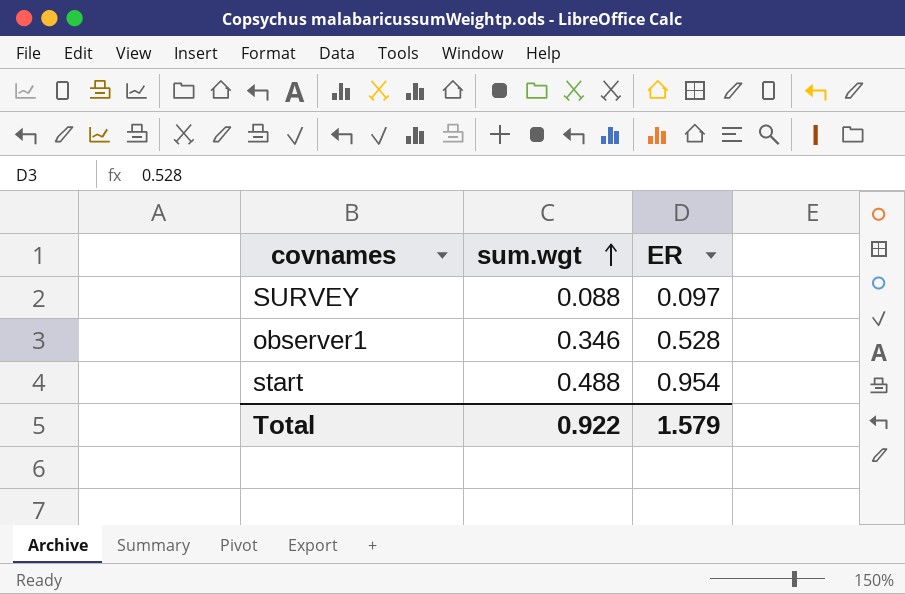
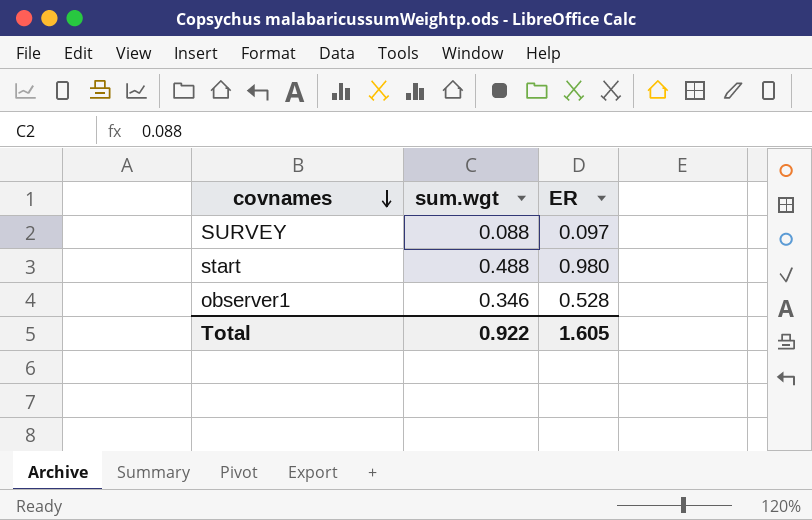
row order: sum.wgt ascending -> covnames descending
start | ER: 0.954 -> 0.980
Total | ER: 1.579 -> 1.605

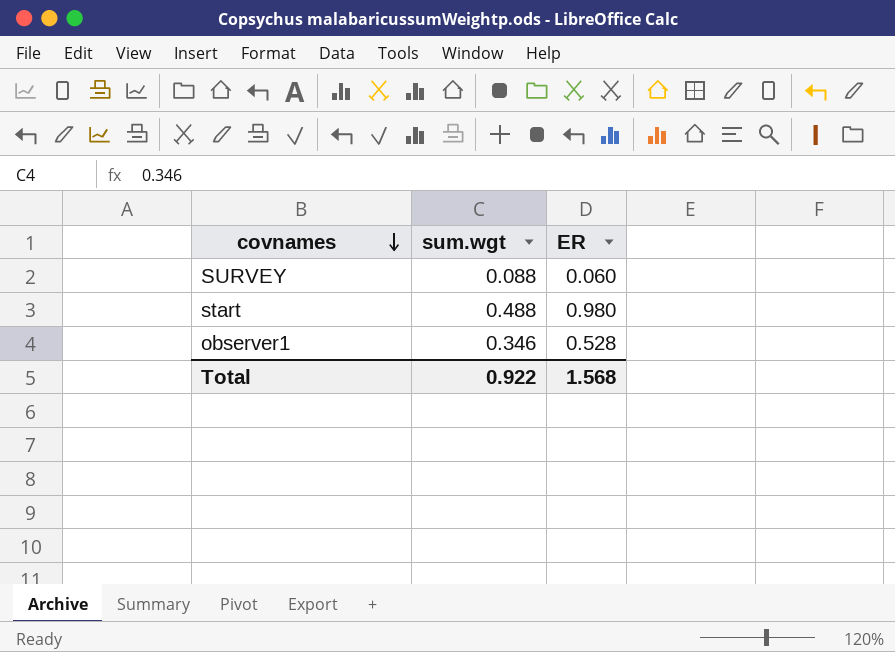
SURVEY | ER: 0.097 -> 0.060
Total | ER: 1.605 -> 1.568

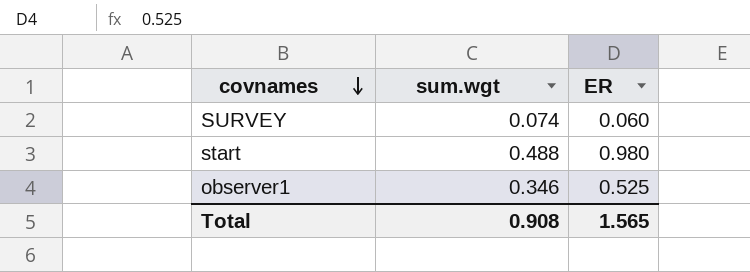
SURVEY | sum.wgt: 0.088 -> 0.074
observer1 | ER: 0.528 -> 0.525
Total | sum.wgt: 0.922 -> 0.908
Total | ER: 1.568 -> 1.565

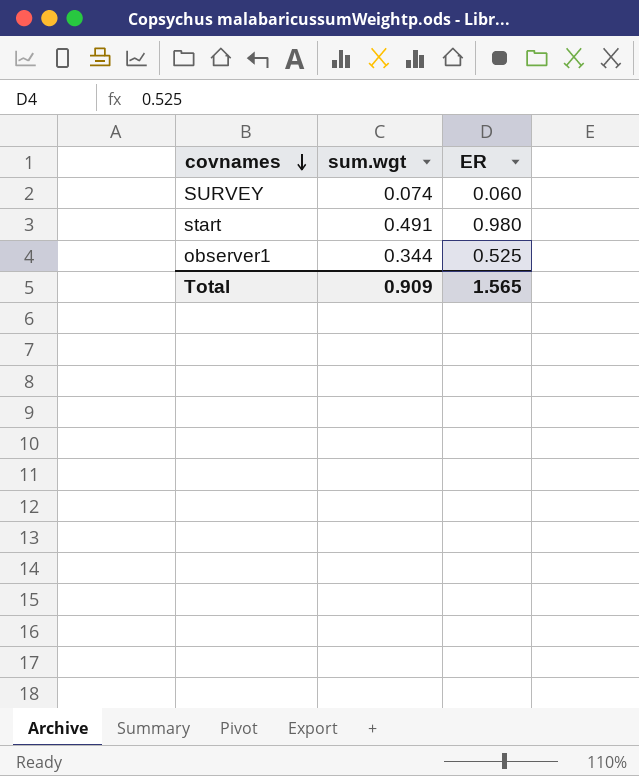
start | sum.wgt: 0.488 -> 0.491
observer1 | sum.wgt: 0.346 -> 0.344
Total | sum.wgt: 0.908 -> 0.909

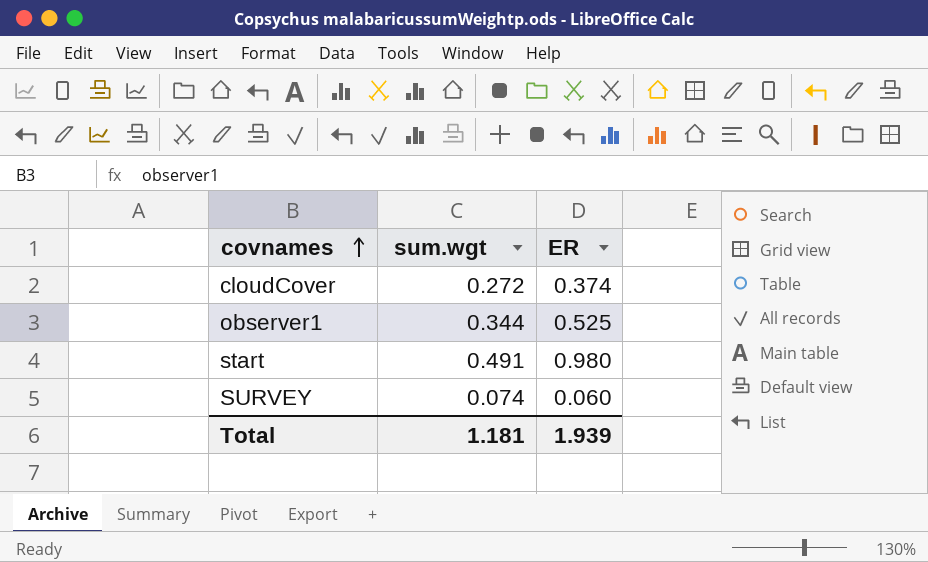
row order: covnames descending -> covnames ascending
row cloudCover: none -> 0.272 | 0.374
Total | sum.wgt: 0.909 -> 1.181
Total | ER: 1.565 -> 1.939

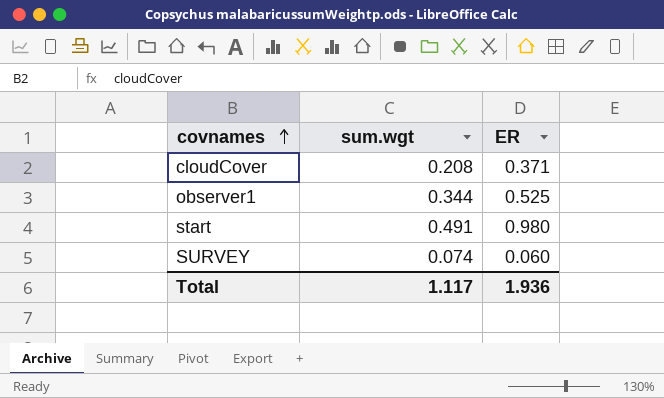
cloudCover | sum.wgt: 0.272 -> 0.208
cloudCover | ER: 0.374 -> 0.371
Total | sum.wgt: 1.181 -> 1.117
Total | ER: 1.939 -> 1.936

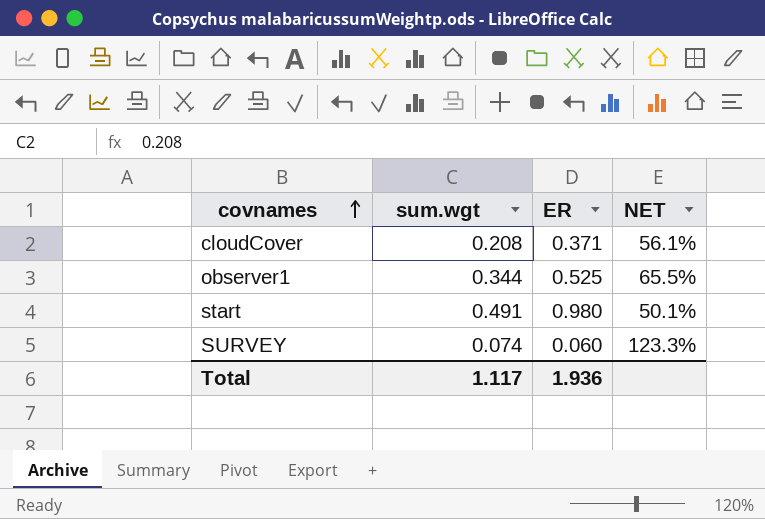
column NET | formula: none -> [sum.wgt] / [ER]

